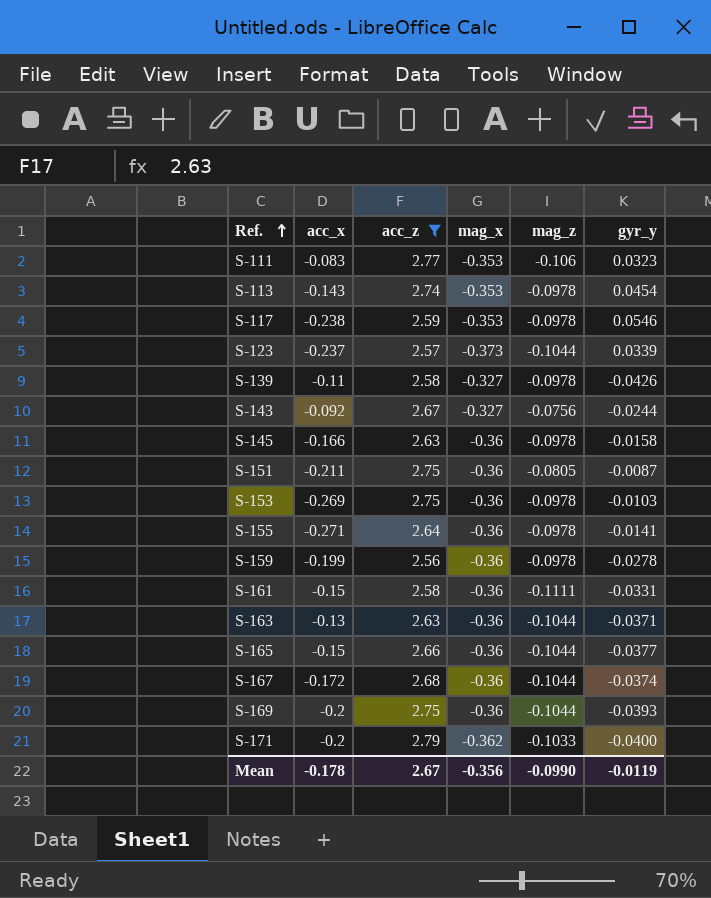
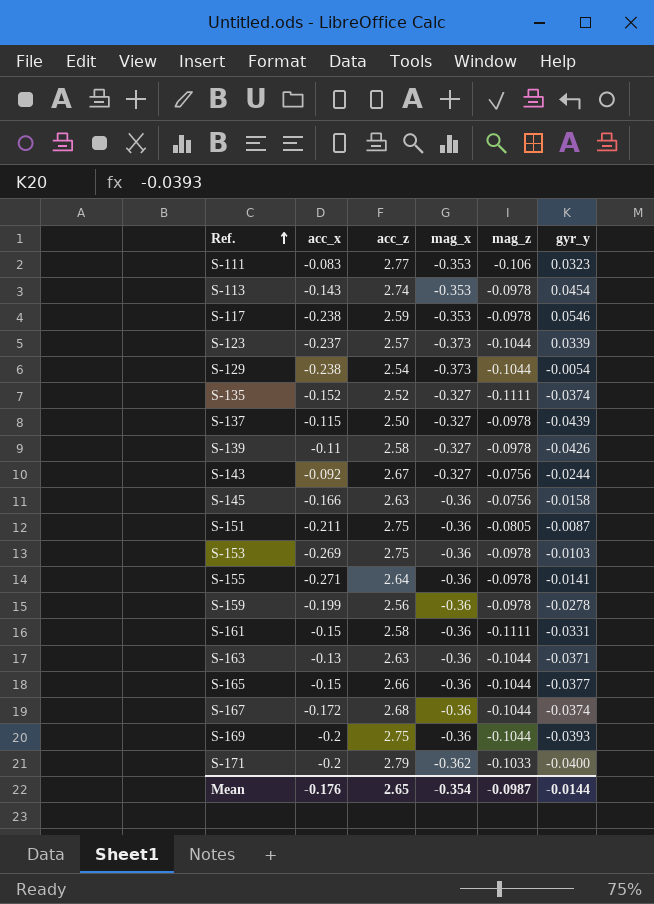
filter: acc_z >= 2.56 -> none
S-145 | mag_z: -0.0978 -> -0.0756
Mean | acc_x: -0.178 -> -0.176
Mean | acc_z: 2.67 -> 2.65
Mean | mag_x: -0.356 -> -0.354
Mean | mag_z: -0.0990 -> -0.0987
Mean | gyr_y: -0.0119 -> -0.0144

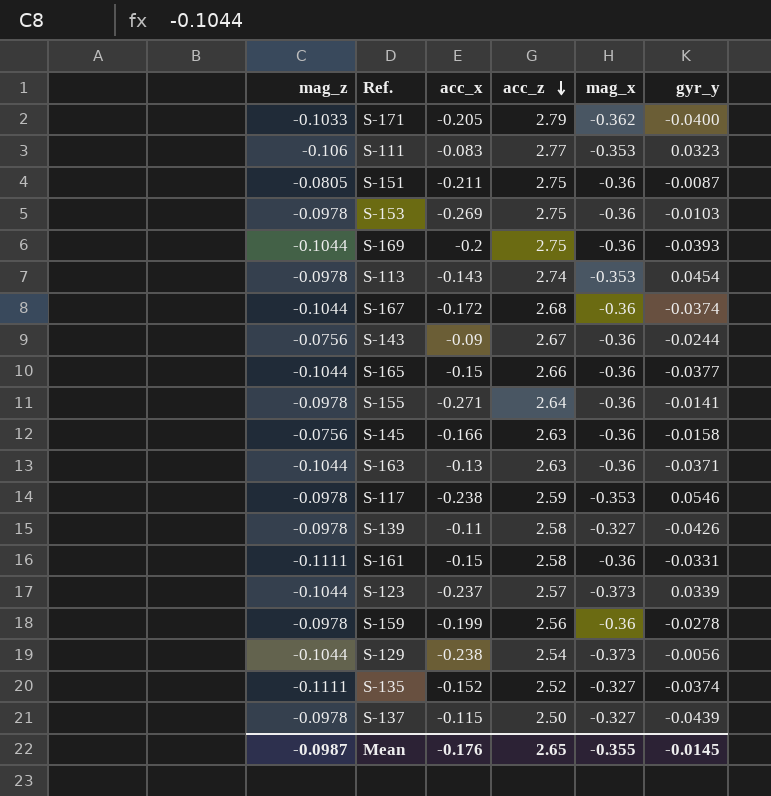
row order: Ref. ascending -> acc_z descending
column mag_z | position: 5 -> 1
S-171 | acc_x: -0.2 -> -0.205
S-143 | acc_x: -0.092 -> -0.09
S-143 | mag_x: -0.327 -> -0.36
S-129 | gyr_y: -0.0054 -> -0.0056
Mean | mag_x: -0.354 -> -0.355
Mean | gyr_y: -0.0144 -> -0.0145

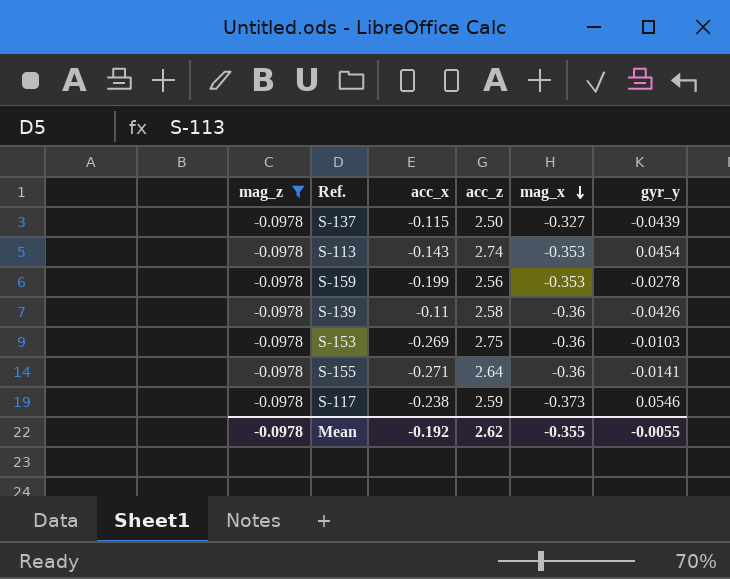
filter: none -> mag_z = -0.0978
row order: acc_z descending -> mag_x descending
S-159 | mag_x: -0.36 -> -0.353
S-139 | mag_x: -0.327 -> -0.36
S-117 | mag_x: -0.353 -> -0.373
Mean | mag_z: -0.0987 -> -0.0978
Mean | acc_x: -0.176 -> -0.192
Mean | acc_z: 2.65 -> 2.62
Mean | gyr_y: -0.0145 -> -0.0055

